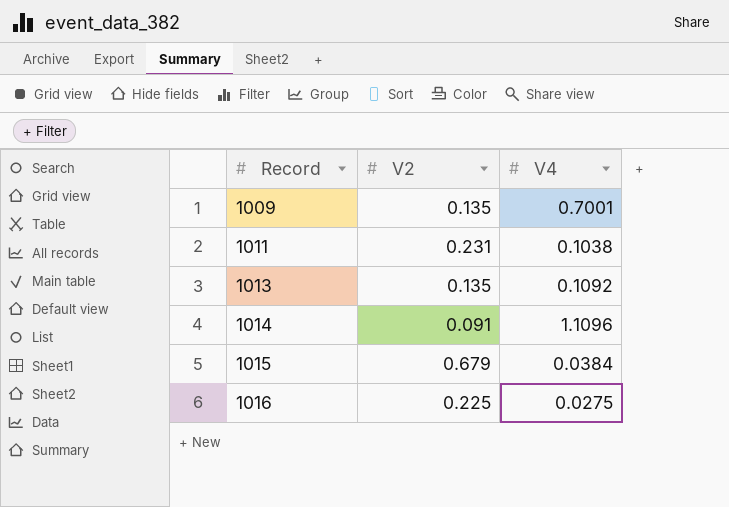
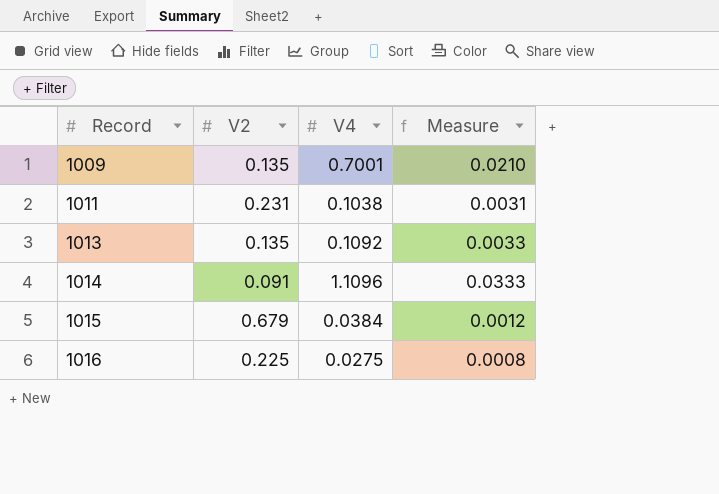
column Measure | formula: none -> [V4] * 0.03

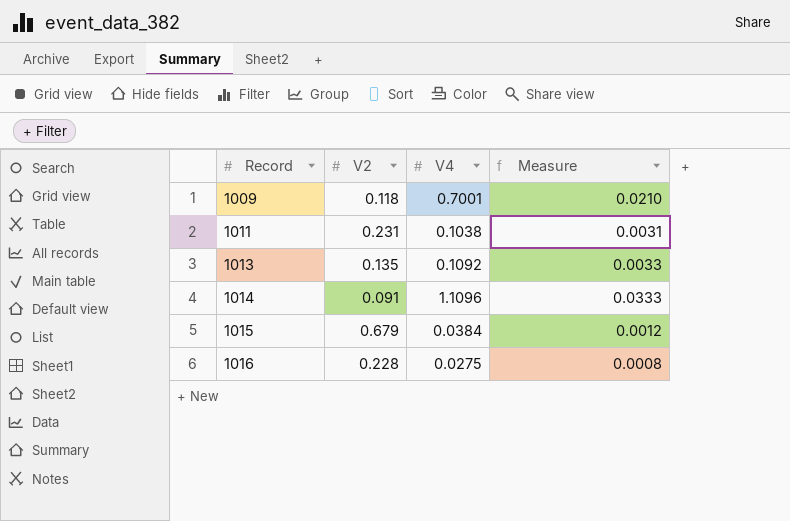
1009 | V2: 0.135 -> 0.118
1016 | V2: 0.225 -> 0.228

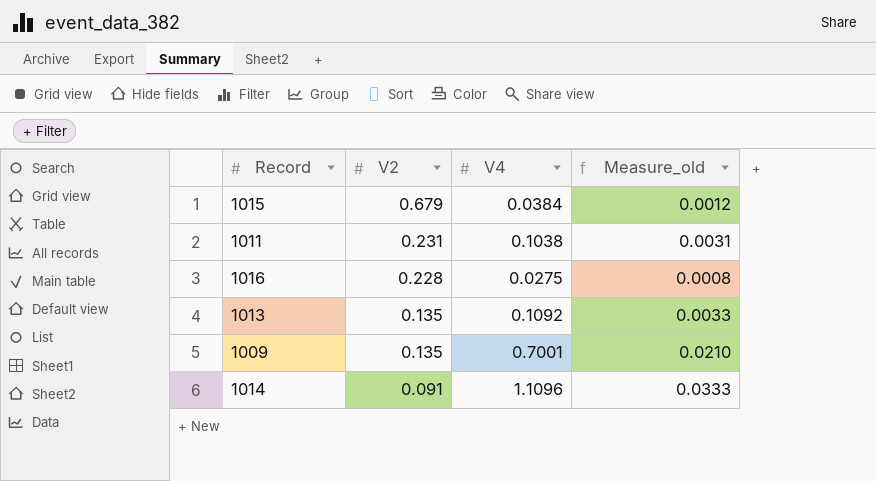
row order: Record ascending -> V2 descending
column name: Measure -> Measure_old
1009 | V2: 0.118 -> 0.135

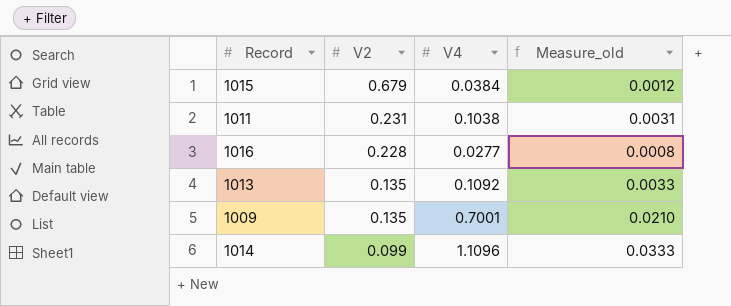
1016 | V4: 0.0275 -> 0.0277
1014 | V2: 0.091 -> 0.099

